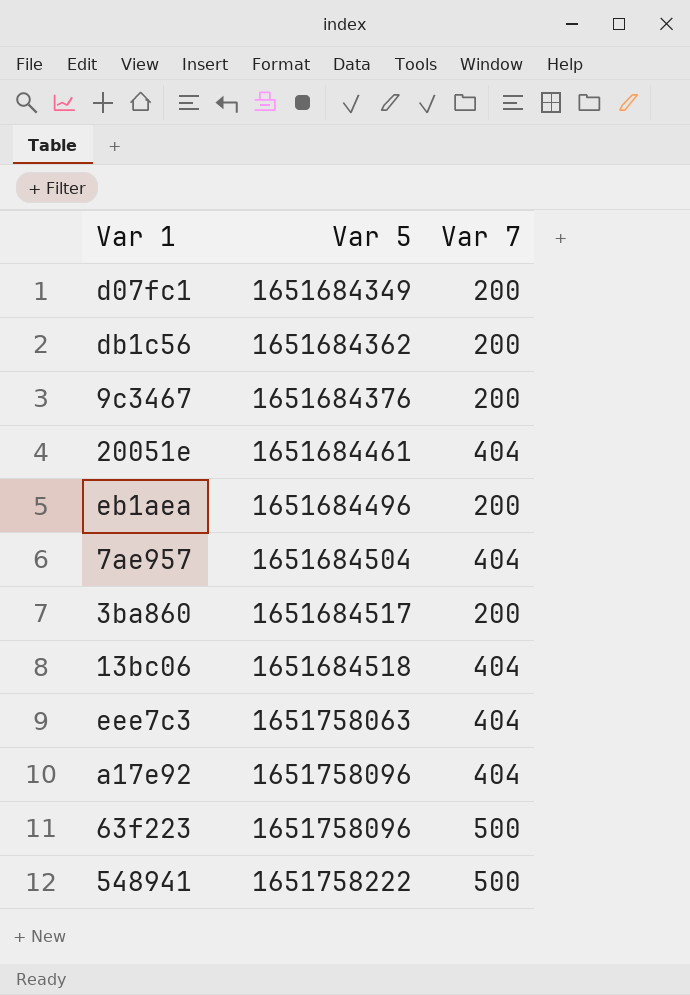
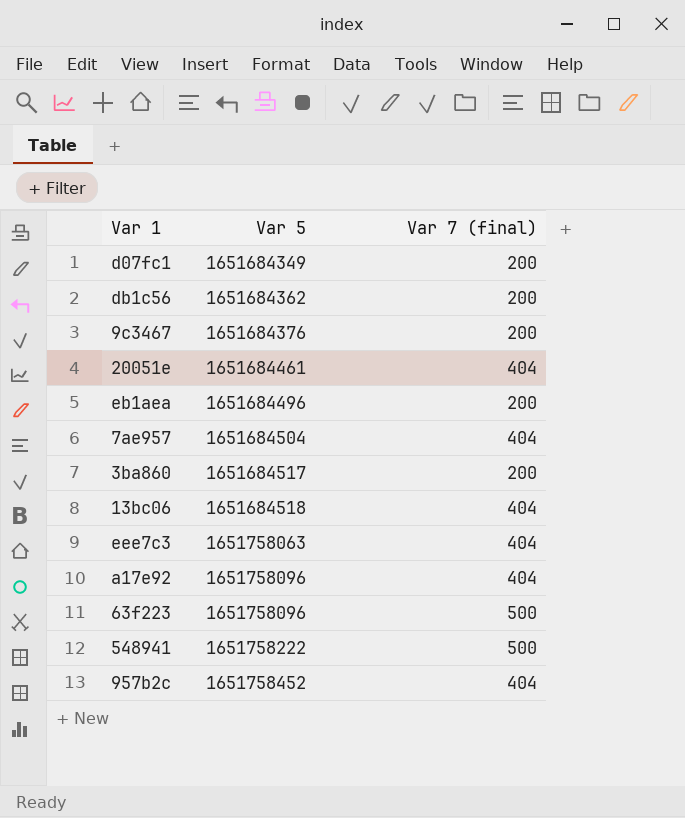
column name: Var 7 -> Var 7 (final)
row 957b2c: none -> 1651758452 | 404

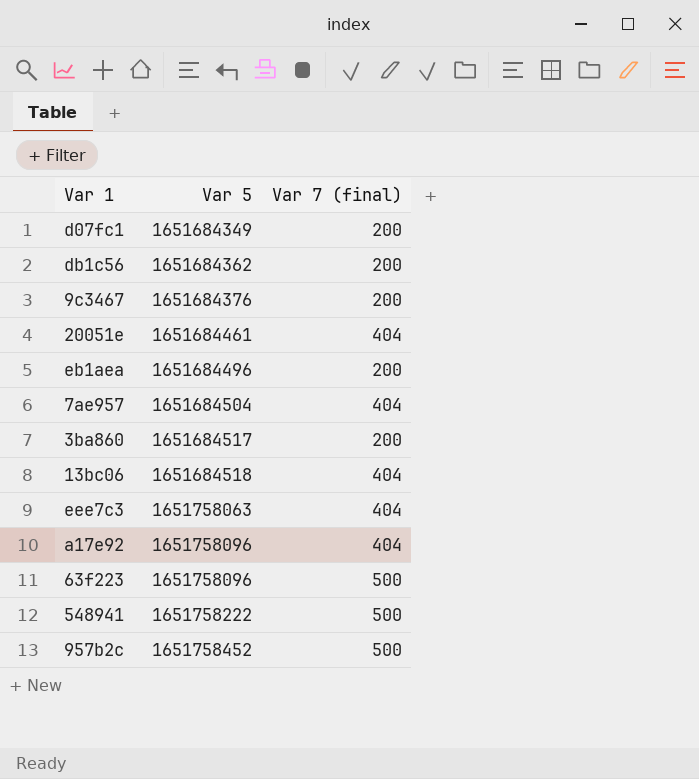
957b2c | Var 7 (final): 404 -> 500

